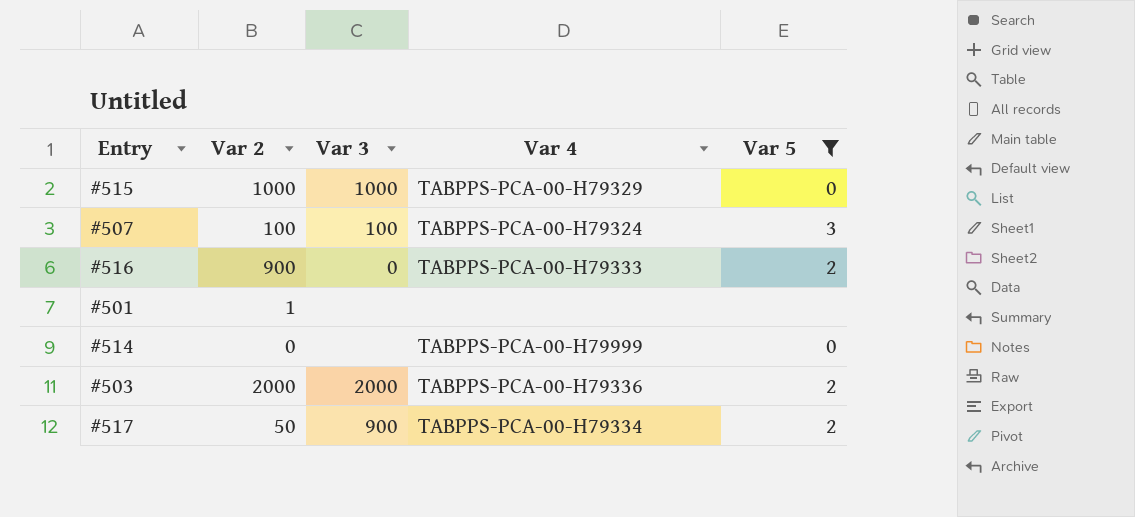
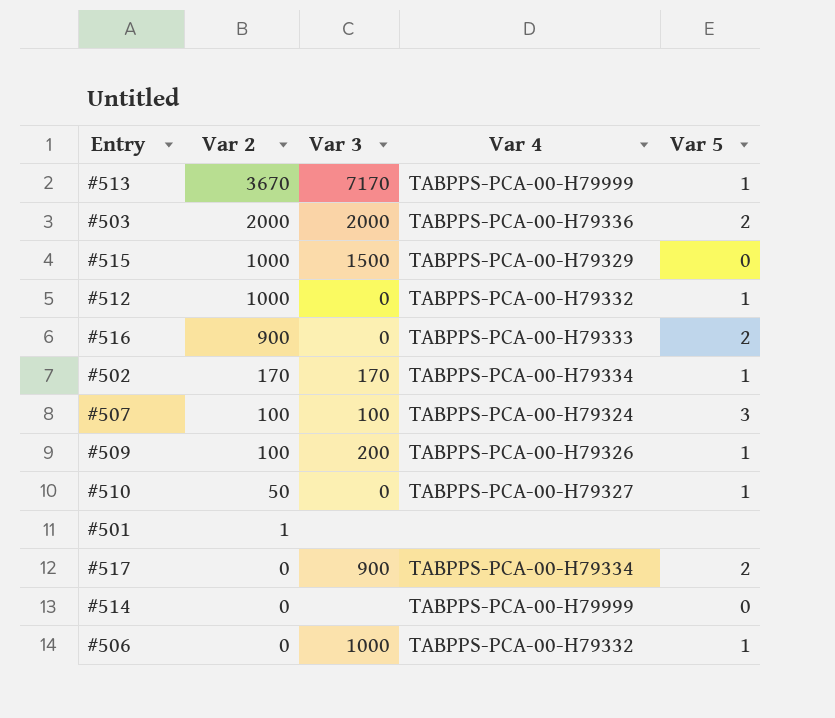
filter: Var 5 != 1 -> none
row order: none -> Var 2 descending
#515 | Var 3: 1000 -> 1500
#517 | Var 2: 50 -> 0

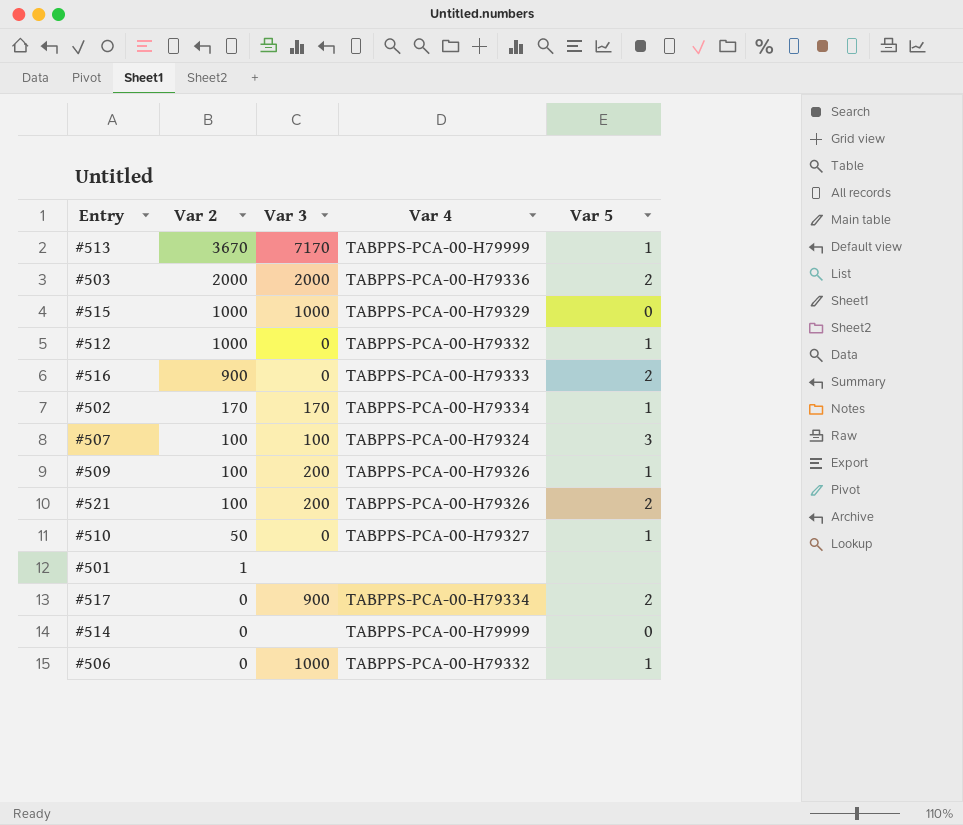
#515 | Var 3: 1500 -> 1000
row #521: none -> 100 | 200 | TABPPS-PCA-00-H79326 | 2

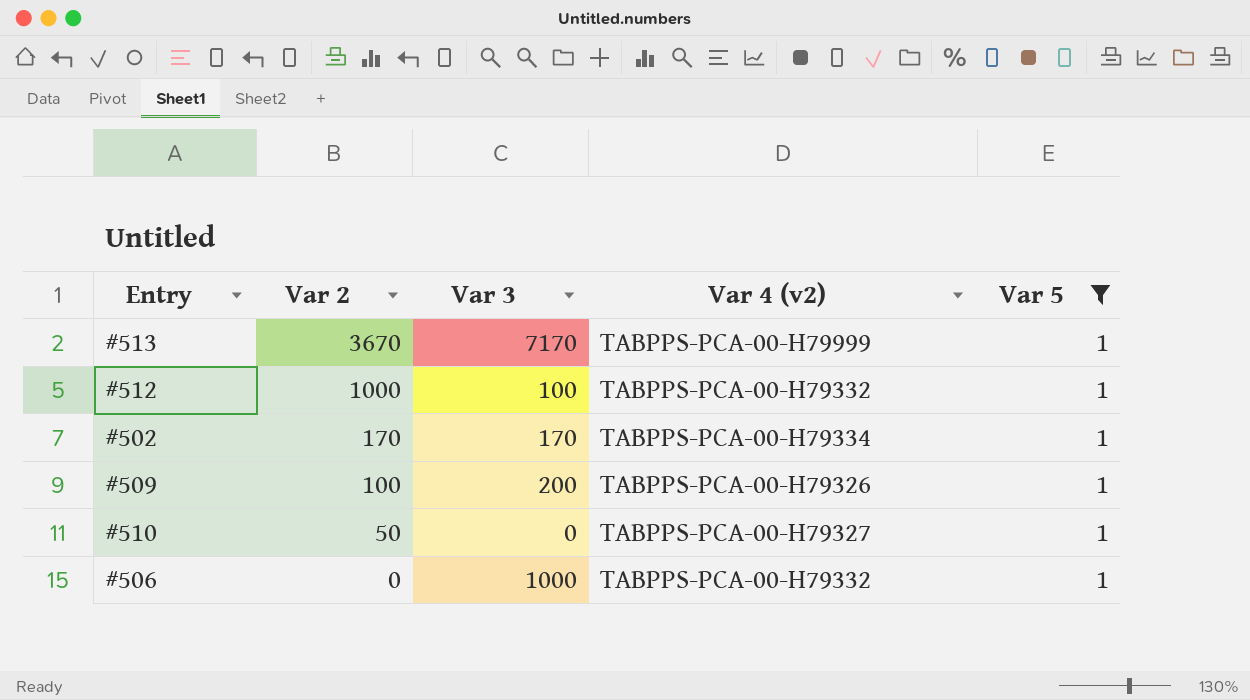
filter: none -> Var 5 = 1
column name: Var 4 -> Var 4 (v2)
#512 | Var 3: 0 -> 100

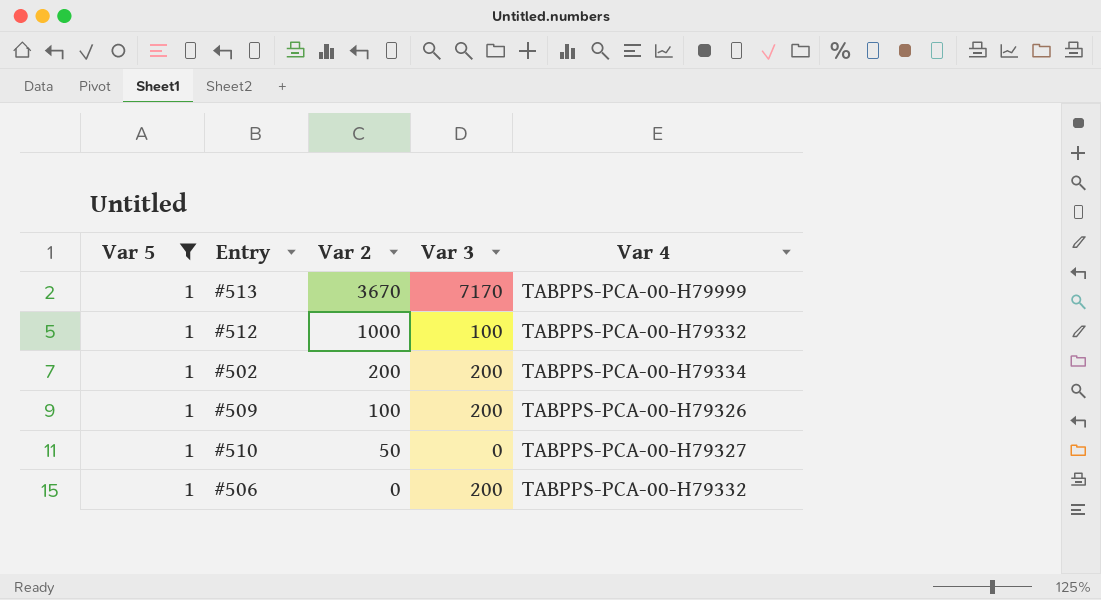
column Var 5 | position: 5 -> 1
column name: Var 4 (v2) -> Var 4
#502 | Var 2: 170 -> 200
#502 | Var 3: 170 -> 200
#506 | Var 3: 1000 -> 200

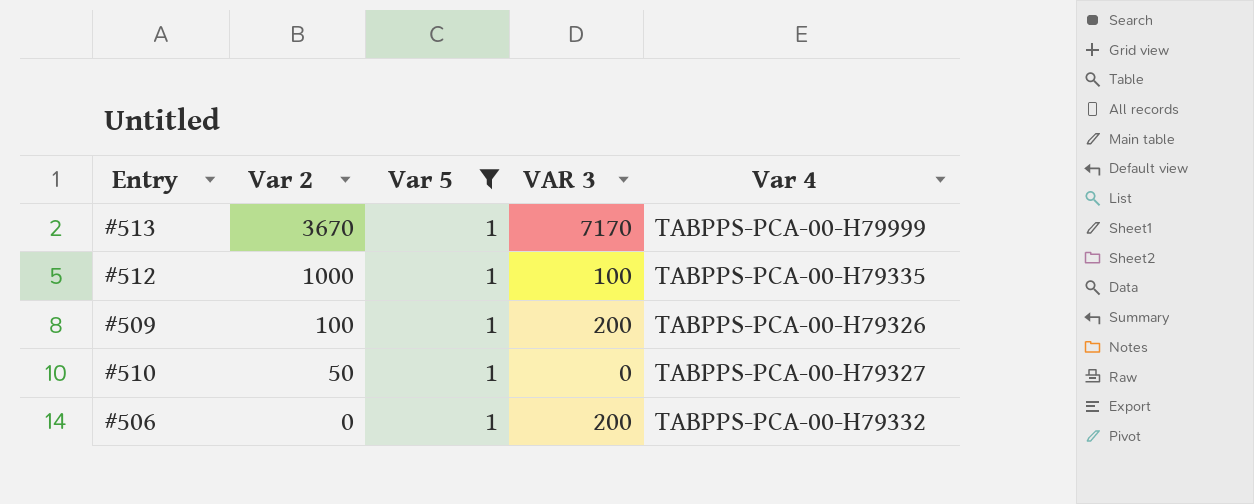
column Var 5 | position: 1 -> 3
column name: Var 3 -> VAR 3
row #502: 1 | 200 | 200 | TABPPS-PCA-00-H79334 -> none
#512 | Var 4: TABPPS-PCA-00-H79332 -> TABPPS-PCA-00-H79335

